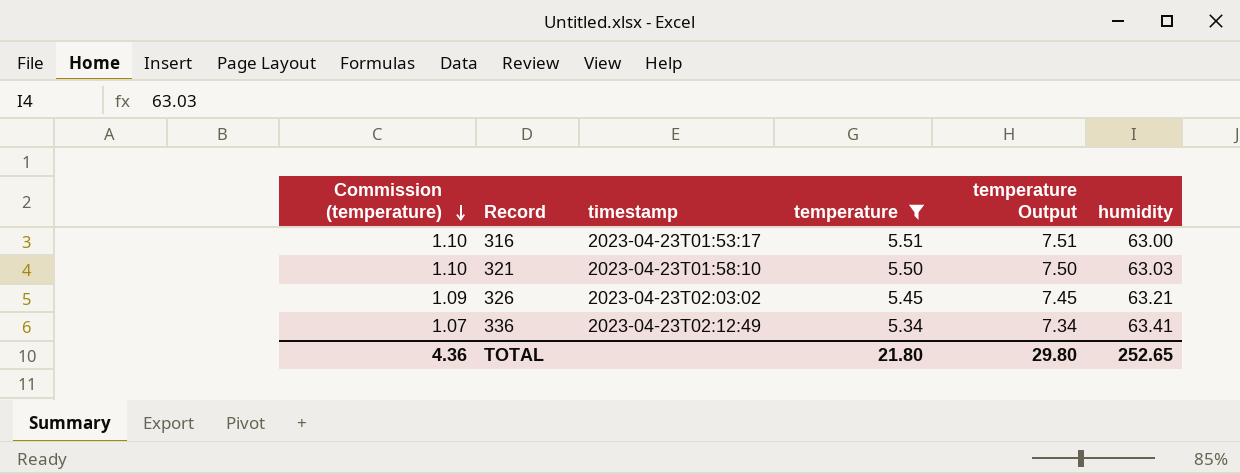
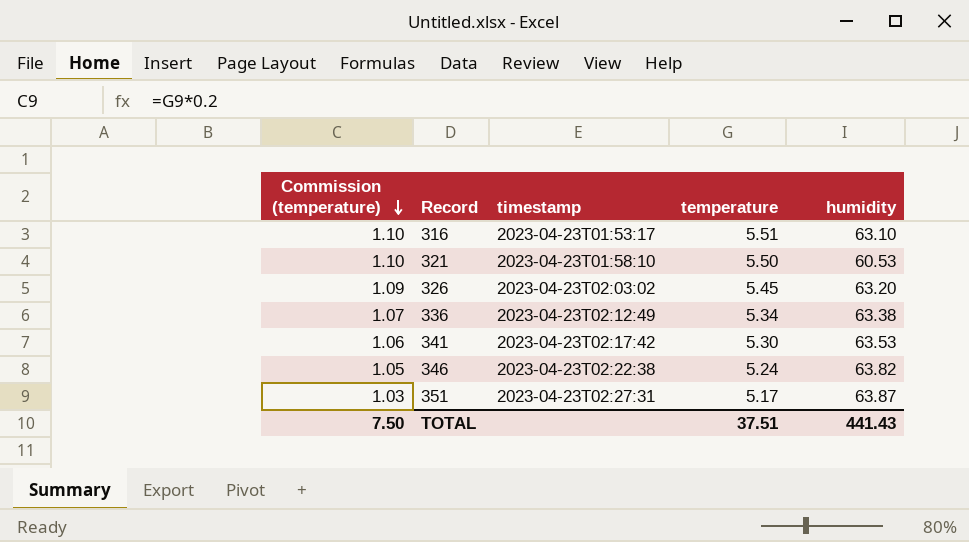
filter: temperature >= 5.34 -> none
column temperature Output | formula: [temperature] + 2 -> none
316 | humidity: 63.00 -> 63.10
321 | humidity: 63.03 -> 60.53
326 | humidity: 63.21 -> 63.20
336 | humidity: 63.41 -> 63.38
TOTAL | Commission (temperature): 4.36 -> 7.50
TOTAL | temperature: 21.80 -> 37.51
TOTAL | humidity: 252.65 -> 441.43

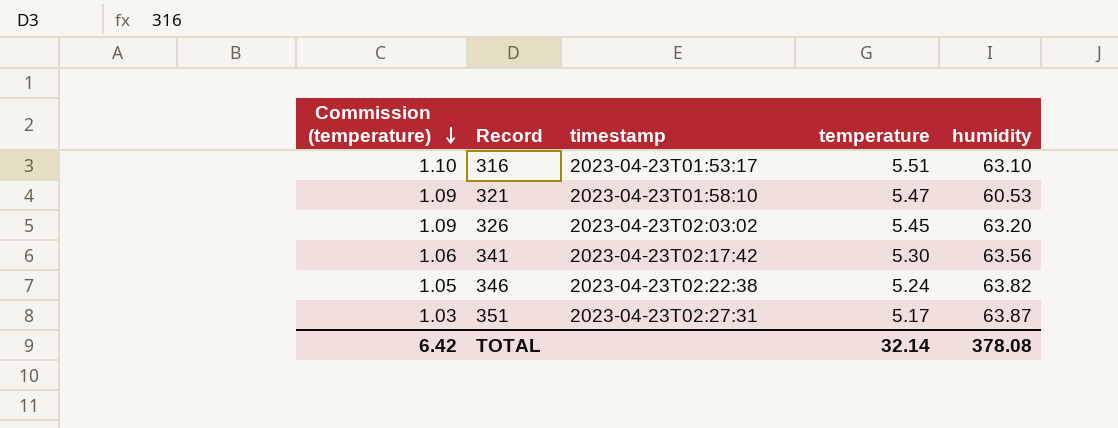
row 336: 1.07 | 2023-04-23T02:12:49 | 5.34 | 63.38 -> none
321 | Commission (temperature): 1.10 -> 1.09
321 | temperature: 5.50 -> 5.47
341 | humidity: 63.53 -> 63.56
TOTAL | Commission (temperature): 7.50 -> 6.42
TOTAL | temperature: 37.51 -> 32.14
TOTAL | humidity: 441.43 -> 378.08

